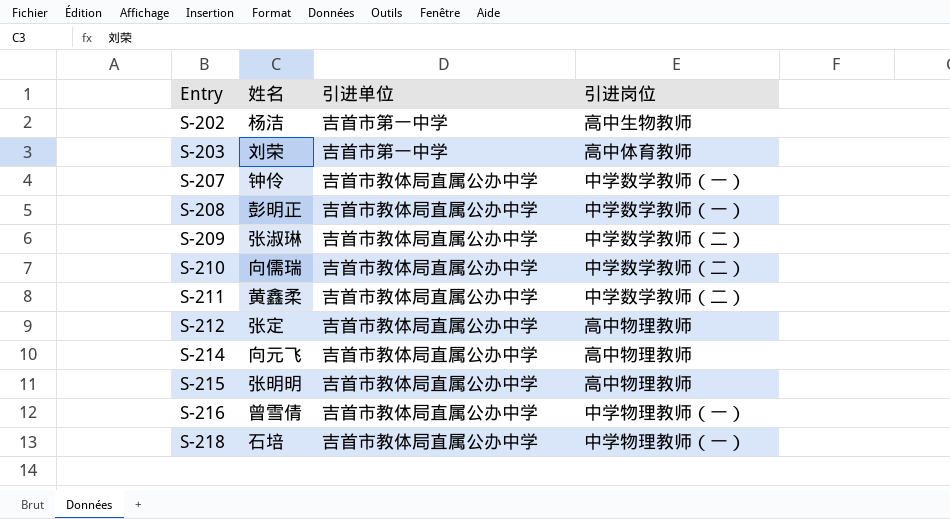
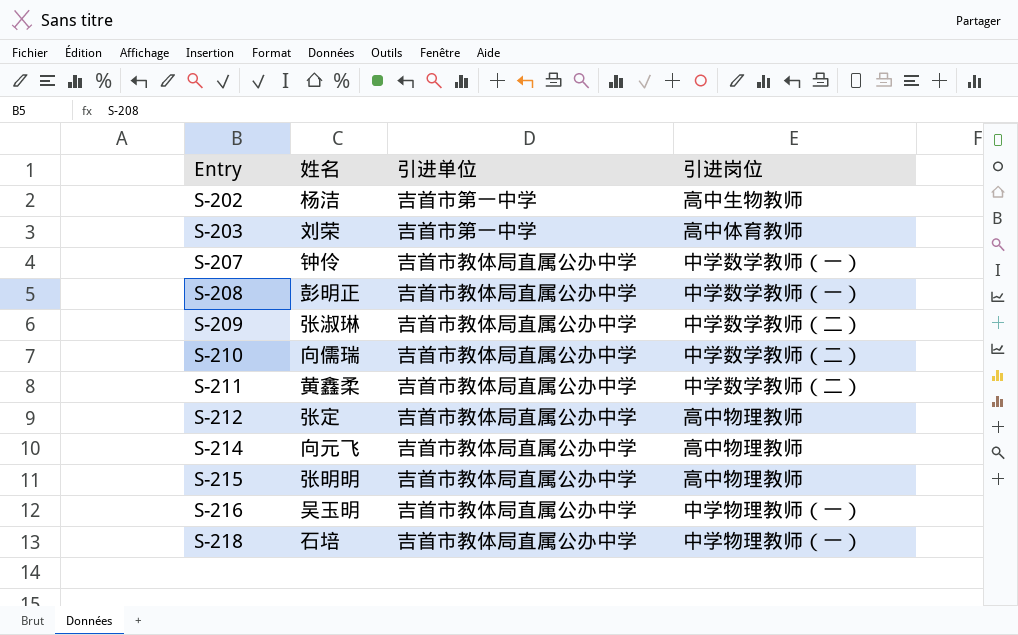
S-216 | 姓名: 曾雪倩 -> 吴玉明

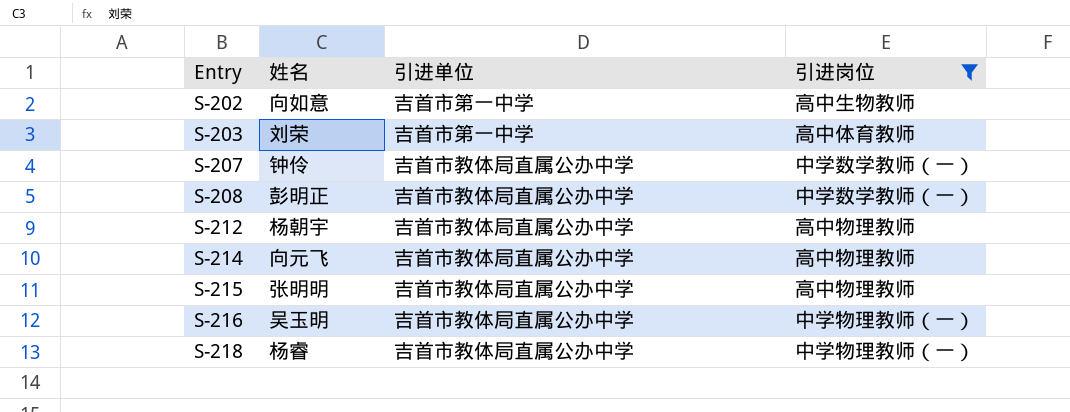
filter: none -> 引进岗位 != 中学数学教师（二）
S-202 | 姓名: 杨洁 -> 向如意
S-212 | 姓名: 张定 -> 杨朝宇
S-218 | 姓名: 石培 -> 杨睿

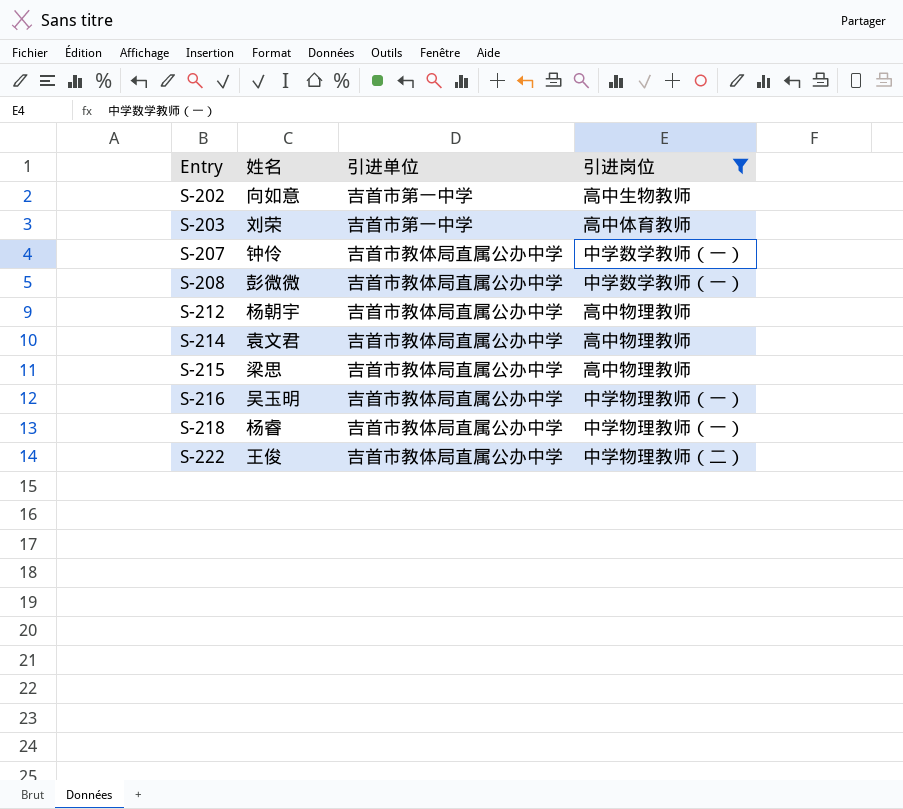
S-208 | 姓名: 彭明正 -> 彭微微
S-214 | 姓名: 向元飞 -> 袁文君
S-215 | 姓名: 张明明 -> 梁思
row S-222: none -> 王俊 | 吉首市教体局直属公办中学 | 中学物理教师（二）

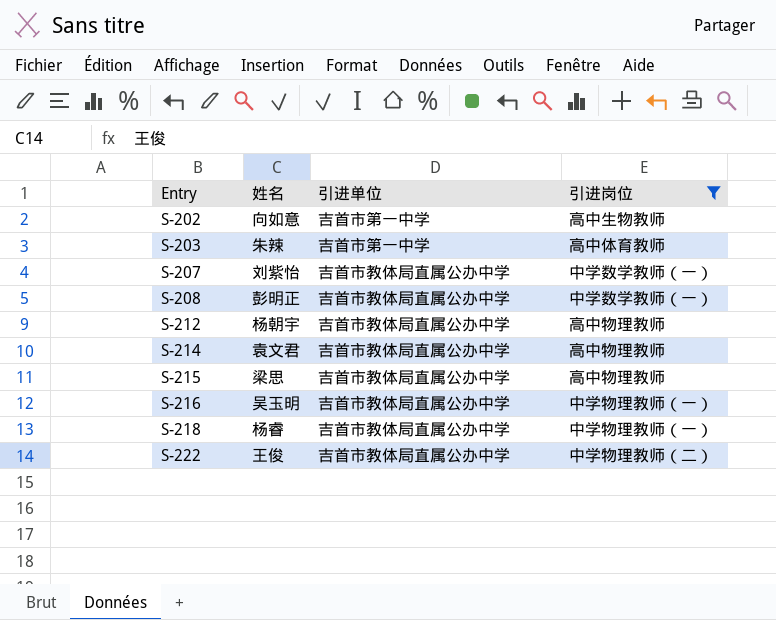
S-203 | 姓名: 刘荣 -> 朱辣
S-207 | 姓名: 钟伶 -> 刘紫怡
S-208 | 姓名: 彭微微 -> 彭明正

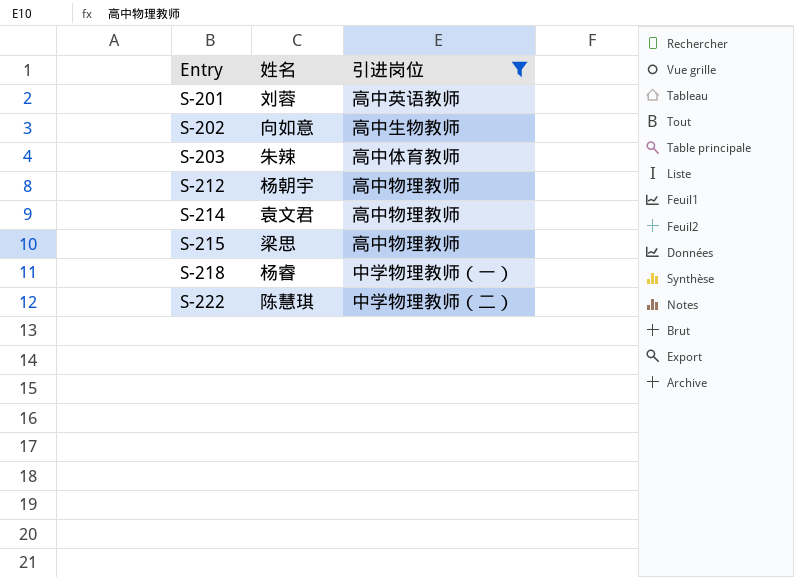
column 引进单位 | position: 3 -> none
row S-207: 刘紫怡 | 吉首市教体局直属公办中学 | 中学数学教师（一） -> none
row S-208: 彭明正 | 吉首市教体局直属公办中学 | 中学数学教师（一） -> none
row S-216: 吴玉明 | 吉首市教体局直属公办中学 | 中学物理教师（一） -> none
row S-201: none -> 刘蓉 | 高中英语教师
S-222 | 姓名: 王俊 -> 陈慧琪

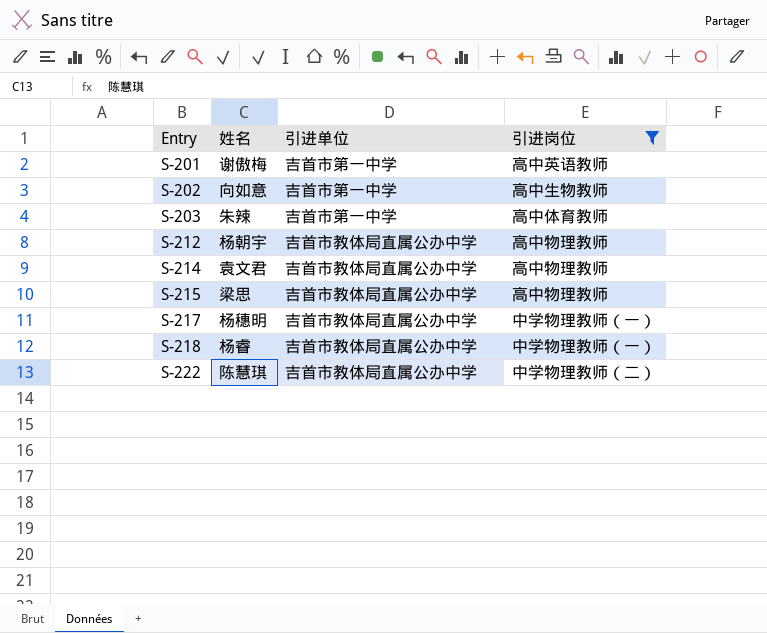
column 引进单位 | position: none -> 3
S-201 | 姓名: 刘蓉 -> 谢傲梅
row S-217: none -> 杨穗明 | 吉首市教体局直属公办中学 | 中学物理教师（一）

